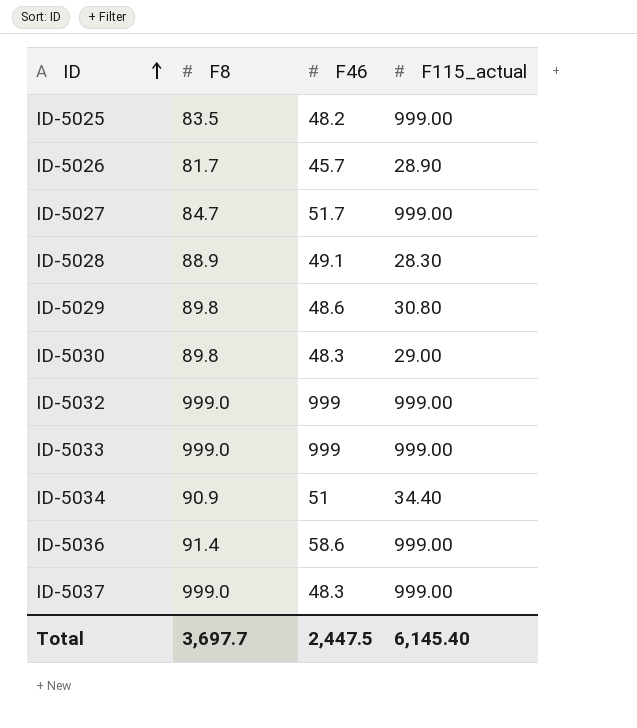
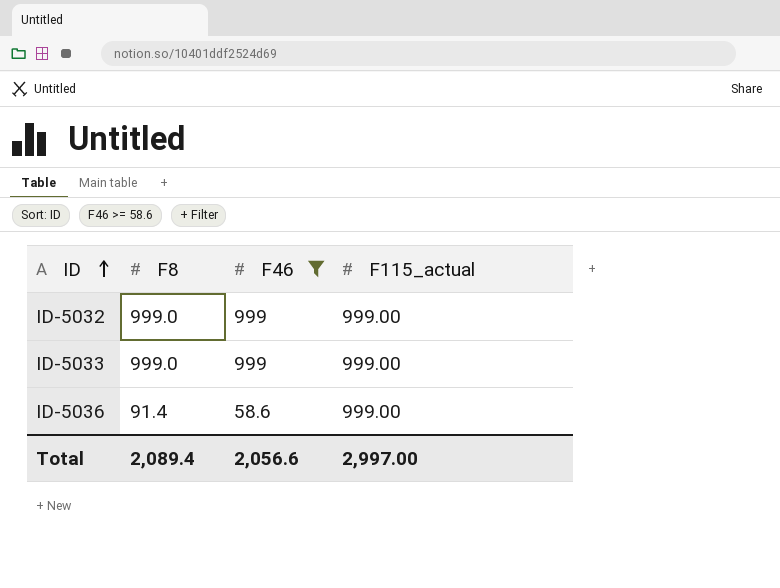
filter: none -> F46 >= 58.6
Total | F8: 3,697.7 -> 2,089.4
Total | F46: 2,447.5 -> 2,056.6
Total | F115_actual: 6,145.40 -> 2,997.00

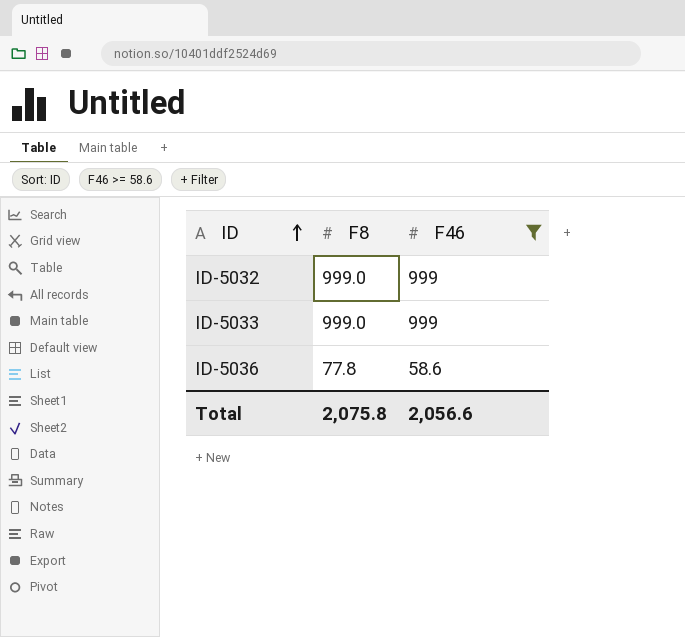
column F115_actual | position: 4 -> none
ID-5036 | F8: 91.4 -> 77.8
Total | F8: 2,089.4 -> 2,075.8

